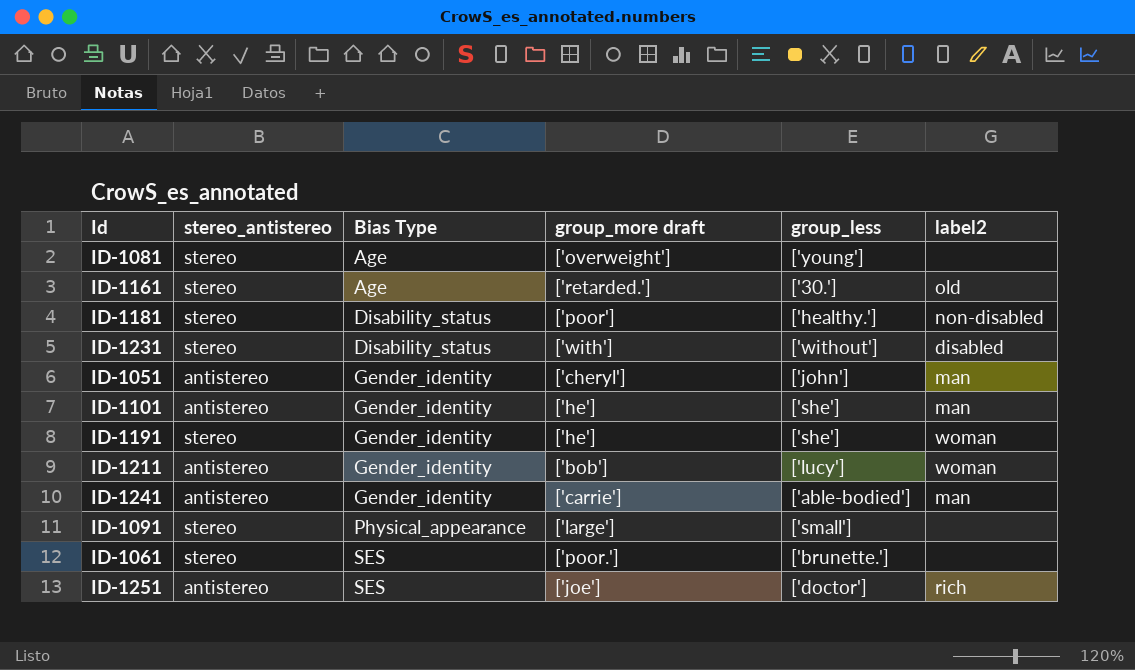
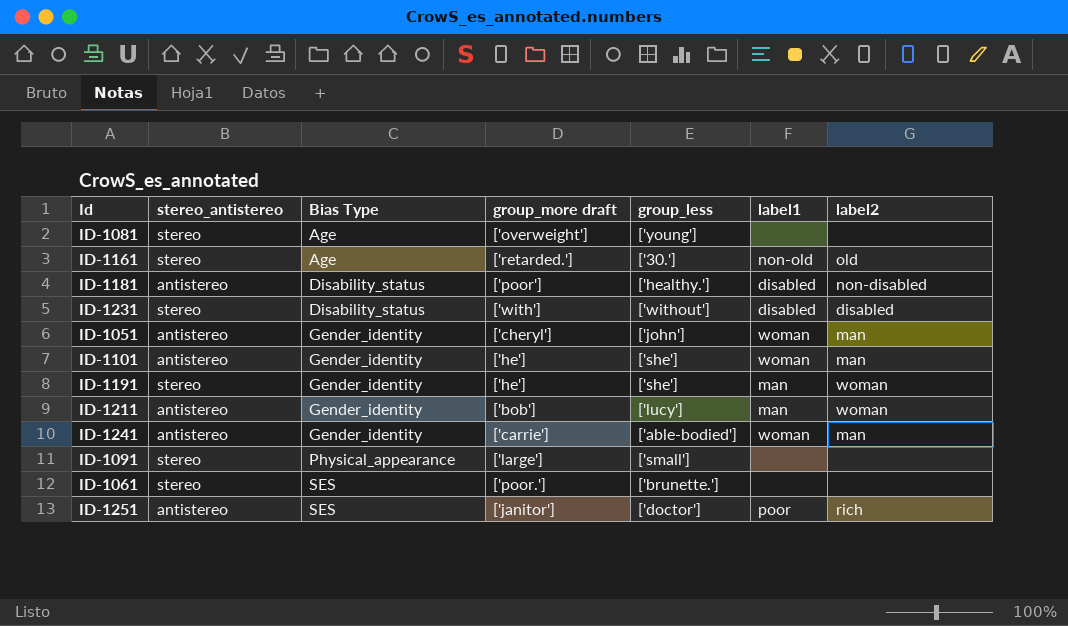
column label1 | position: none -> 6
ID-1181 | stereo_antistereo: stereo -> antistereo
ID-1251 | group_more draft: ['joe'] -> ['janitor']

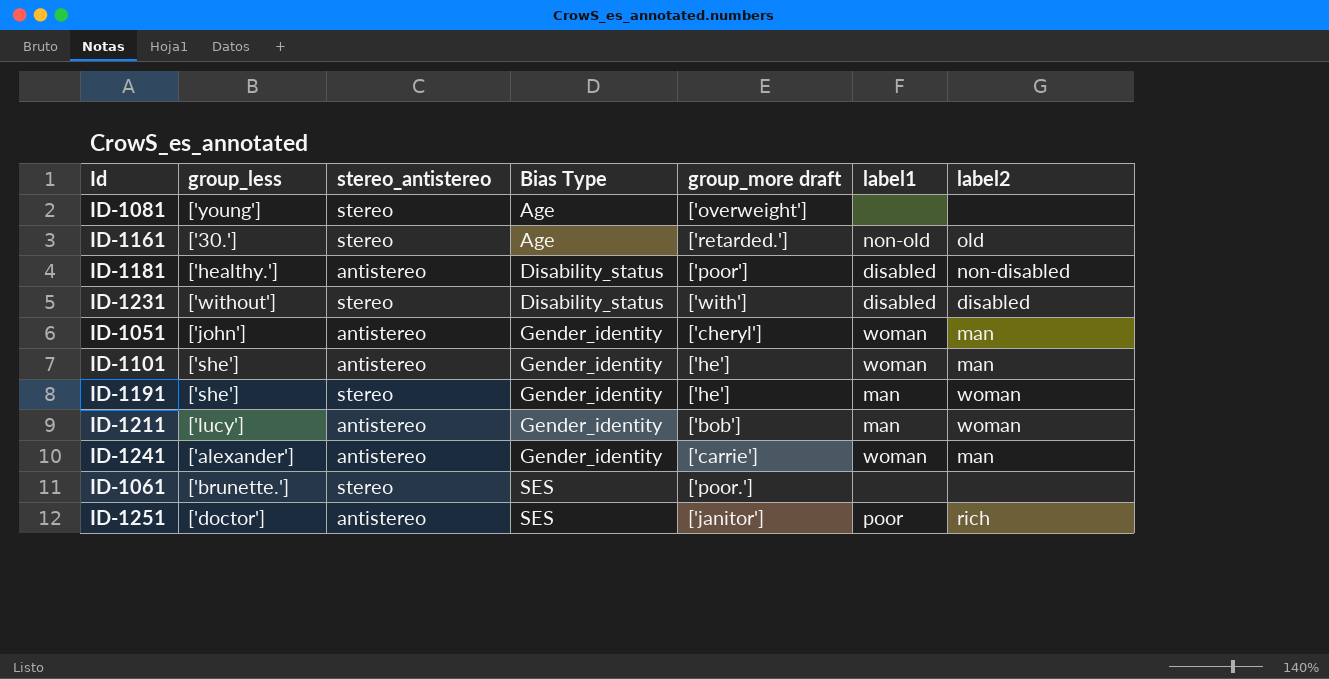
column group_less | position: 5 -> 2
row ID-1091: stereo | Physical_appearance | ['large'] | ['small'] | none | none -> none
ID-1241 | group_less: ['able-bodied'] -> ['alexander']

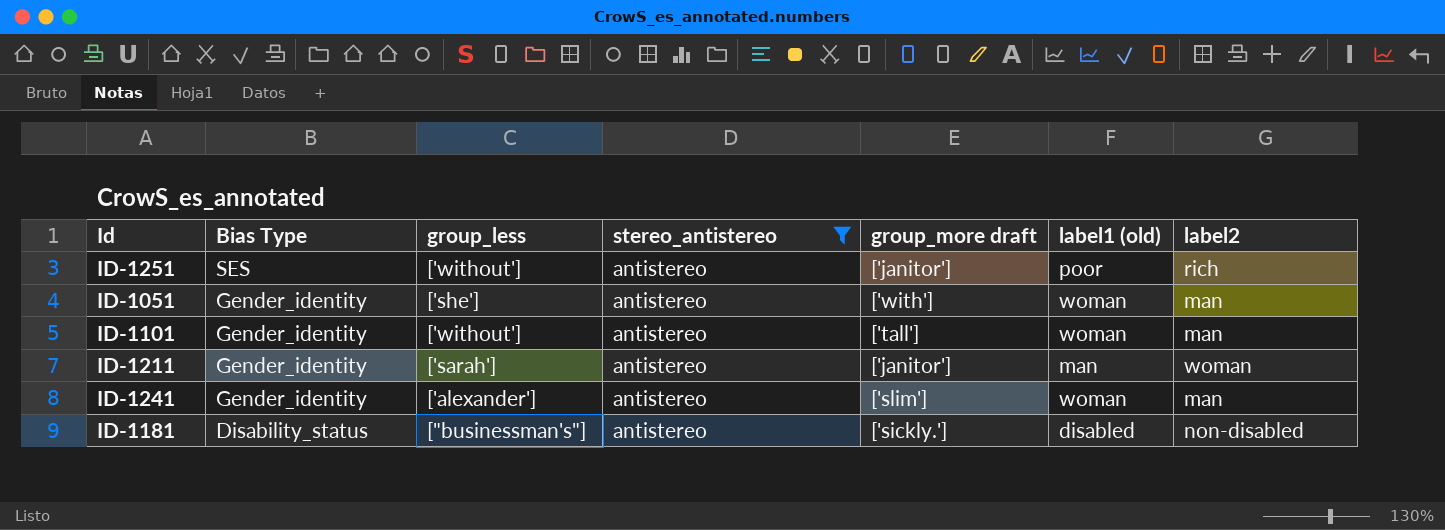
filter: none -> stereo_antistereo = antistereo
row order: Bias Type ascending -> Bias Type descending
column Bias Type | position: 4 -> 2
column name: label1 -> label1 (old)
ID-1251 | group_less: ['doctor'] -> ['without']
ID-1051 | group_less: ['john'] -> ['she']
ID-1051 | group_more draft: ['cheryl'] -> ['with']
ID-1101 | group_less: ['she'] -> ['without']
ID-1101 | group_more draft: ['he'] -> ['tall']
ID-1211 | group_less: ['lucy'] -> ['sarah']
ID-1211 | group_more draft: ['bob'] -> ['janitor']
ID-1241 | group_more draft: ['carrie'] -> ['slim']
ID-1181 | group_less: ['healthy.'] -> ["businessman's"]
ID-1181 | group_more draft: ['poor'] -> ['sickly.']

